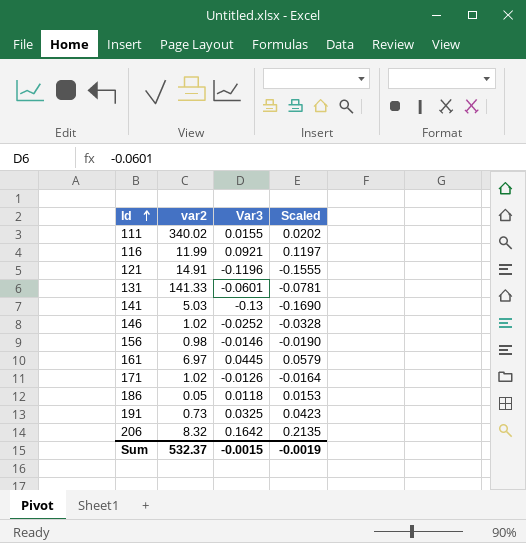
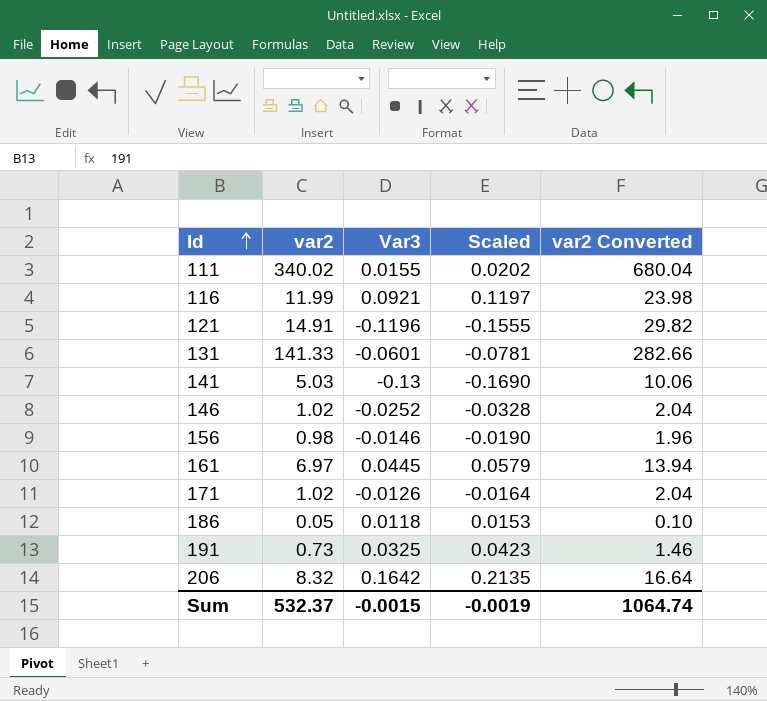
column var2 Converted | formula: none -> [var2] * 2

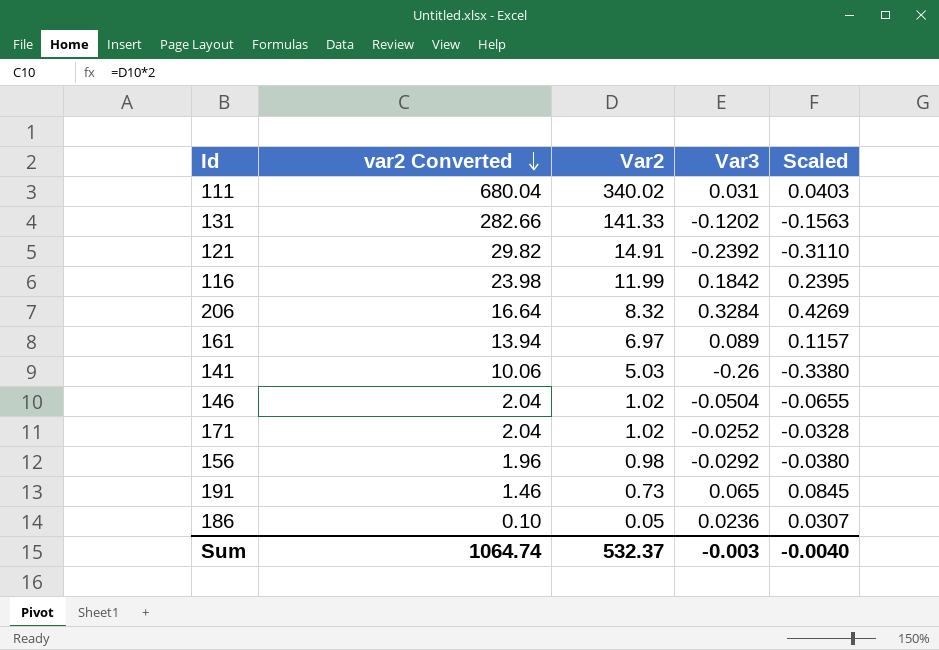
row order: Id ascending -> var2 Converted descending
column var2 Converted | position: 5 -> 2
column name: var2 -> Var2
111 | Var3: 0.0155 -> 0.031
111 | Scaled: 0.0202 -> 0.0403
131 | Var3: -0.0601 -> -0.1202
131 | Scaled: -0.0781 -> -0.1563
121 | Var3: -0.1196 -> -0.2392
121 | Scaled: -0.1555 -> -0.3110
116 | Var3: 0.0921 -> 0.1842
116 | Scaled: 0.1197 -> 0.2395
206 | Var3: 0.1642 -> 0.3284
206 | Scaled: 0.2135 -> 0.4269
161 | Var3: 0.0445 -> 0.089
161 | Scaled: 0.0579 -> 0.1157
141 | Var3: -0.13 -> -0.26
141 | Scaled: -0.1690 -> -0.3380
146 | Var3: -0.0252 -> -0.0504
146 | Scaled: -0.0328 -> -0.0655
171 | Var3: -0.0126 -> -0.0252
171 | Scaled: -0.0164 -> -0.0328
156 | Var3: -0.0146 -> -0.0292
156 | Scaled: -0.0190 -> -0.0380
191 | Var3: 0.0325 -> 0.065
191 | Scaled: 0.0423 -> 0.0845
186 | Var3: 0.0118 -> 0.0236
186 | Scaled: 0.0153 -> 0.0307
Sum | Var3: -0.0015 -> -0.003
Sum | Scaled: -0.0019 -> -0.0040

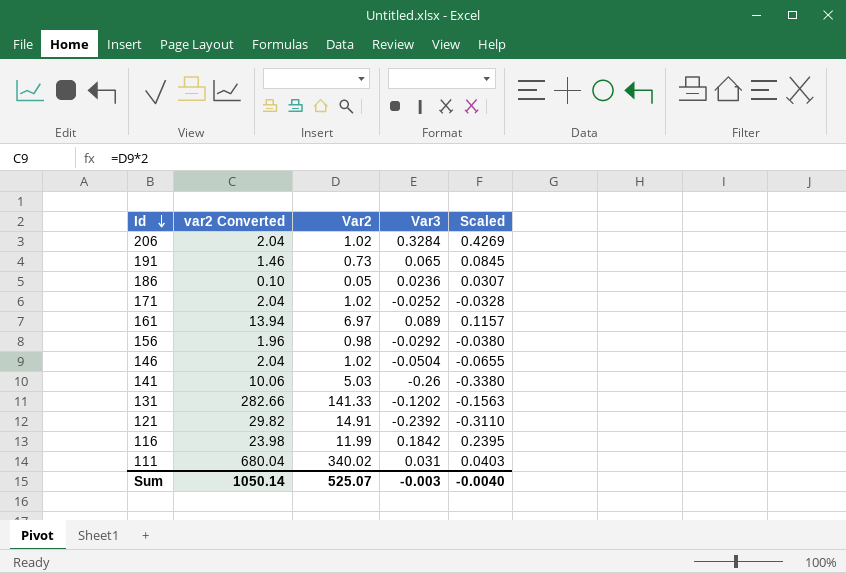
row order: var2 Converted descending -> Id descending
206 | var2 Converted: 16.64 -> 2.04
206 | Var2: 8.32 -> 1.02
Sum | var2 Converted: 1064.74 -> 1050.14
Sum | Var2: 532.37 -> 525.07

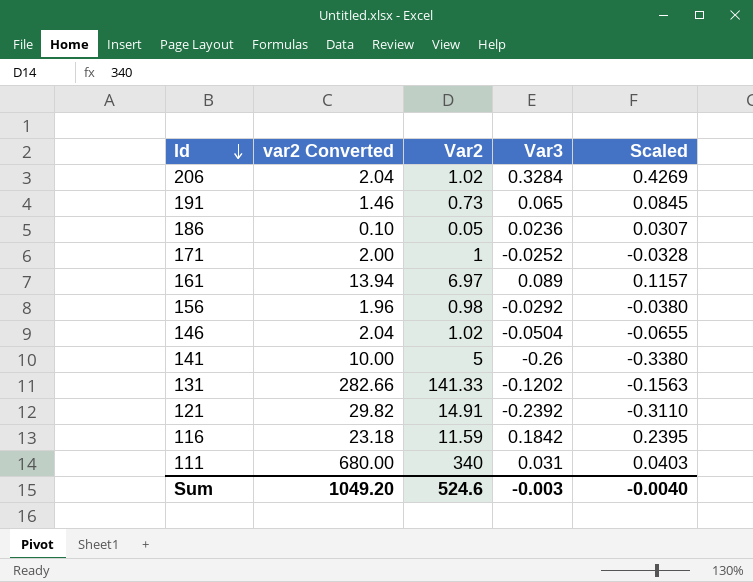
171 | var2 Converted: 2.04 -> 2.00
171 | Var2: 1.02 -> 1
141 | var2 Converted: 10.06 -> 10.00
141 | Var2: 5.03 -> 5
116 | var2 Converted: 23.98 -> 23.18
116 | Var2: 11.99 -> 11.59
111 | var2 Converted: 680.04 -> 680.00
111 | Var2: 340.02 -> 340
Sum | var2 Converted: 1050.14 -> 1049.20
Sum | Var2: 525.07 -> 524.6

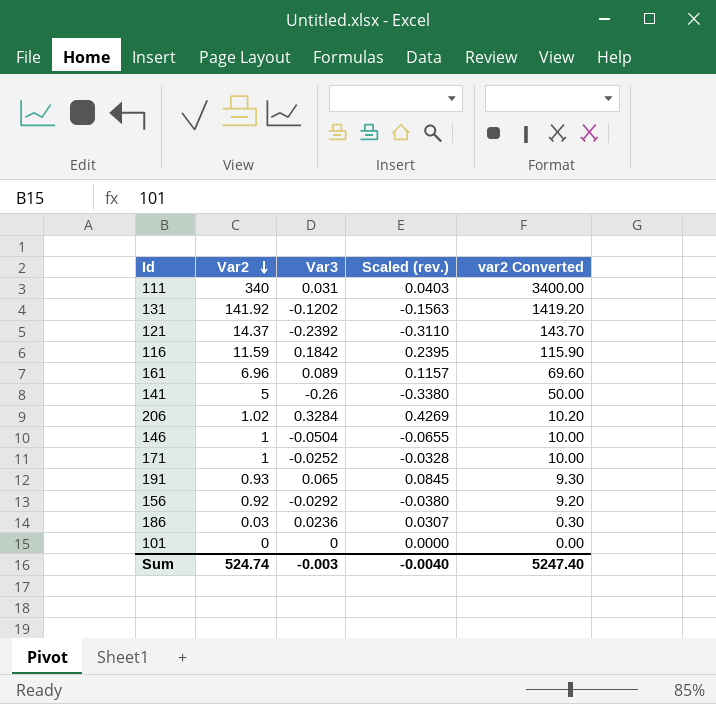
row order: Id descending -> Var2 descending
column name: Scaled -> Scaled (rev.)
column var2 Converted | formula: [Var2] * 2 -> [Var2] * 10
column var2 Converted | position: 2 -> 5
131 | Var2: 141.33 -> 141.92
121 | Var2: 14.91 -> 14.37
161 | Var2: 6.97 -> 6.96
146 | Var2: 1.02 -> 1
191 | Var2: 0.73 -> 0.93
156 | Var2: 0.98 -> 0.92
186 | Var2: 0.05 -> 0.03
row 101: none -> 0 | 0 | 0.0000 | 0.00
Sum | Var2: 524.6 -> 524.74
Sum | var2 Converted: 1049.20 -> 5247.40

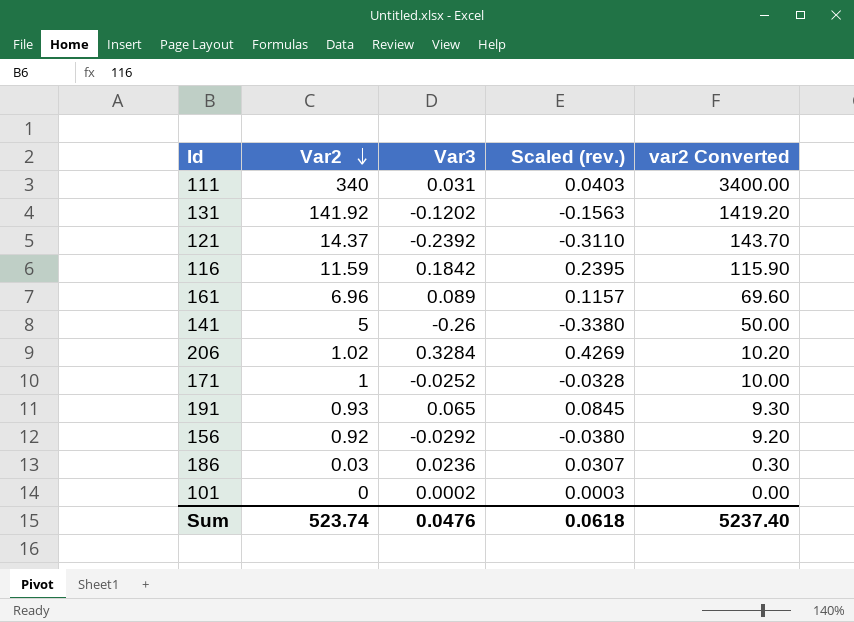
row 146: 1 | -0.0504 | -0.0655 | 10.00 -> none
101 | Var3: 0 -> 0.0002
101 | Scaled (rev.): 0.0000 -> 0.0003
Sum | Var2: 524.74 -> 523.74
Sum | Var3: -0.003 -> 0.0476
Sum | Scaled (rev.): -0.0040 -> 0.0618
Sum | var2 Converted: 5247.40 -> 5237.40

